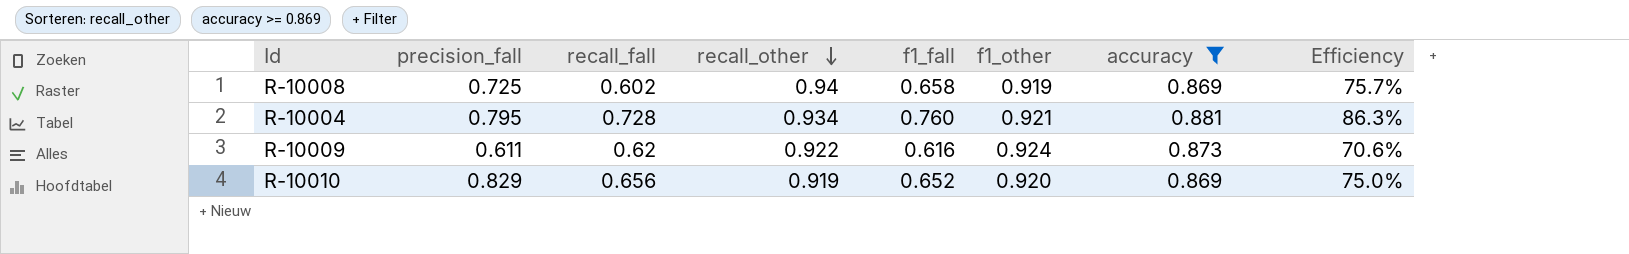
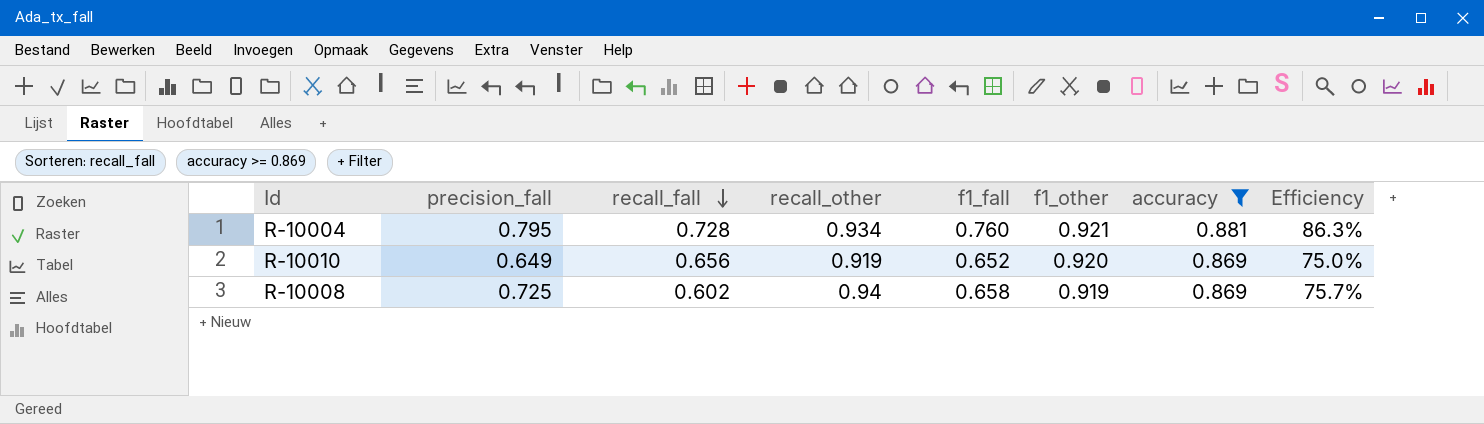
row order: recall_other descending -> recall_fall descending
row R-10009: 0.611 | 0.62 | 0.922 | 0.616 | 0.924 | 0.873 | 70.6% -> none
R-10010 | precision_fall: 0.829 -> 0.649

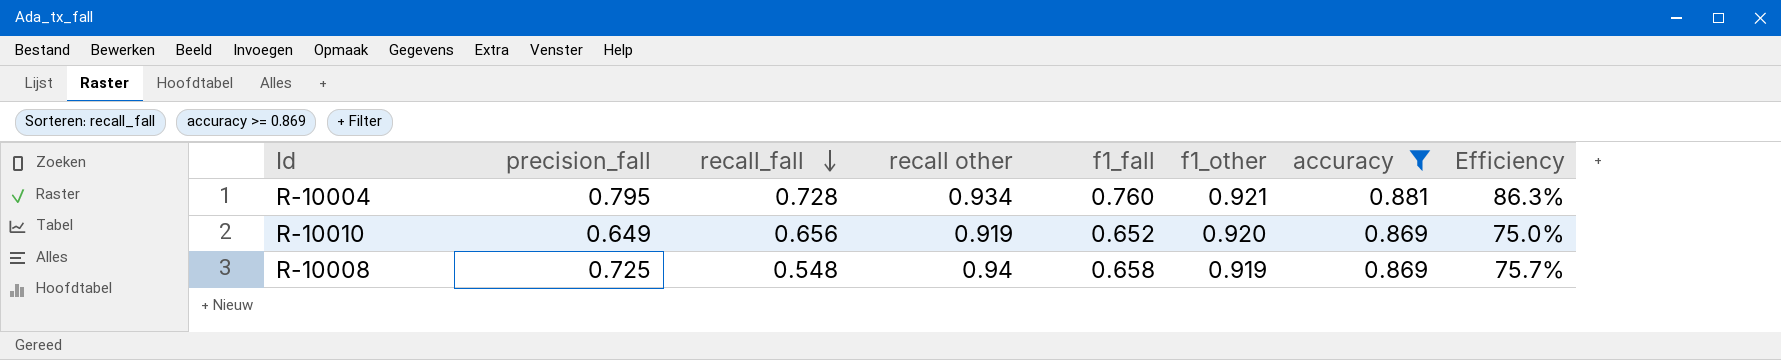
column name: recall_other -> recall other
R-10008 | recall_fall: 0.602 -> 0.548

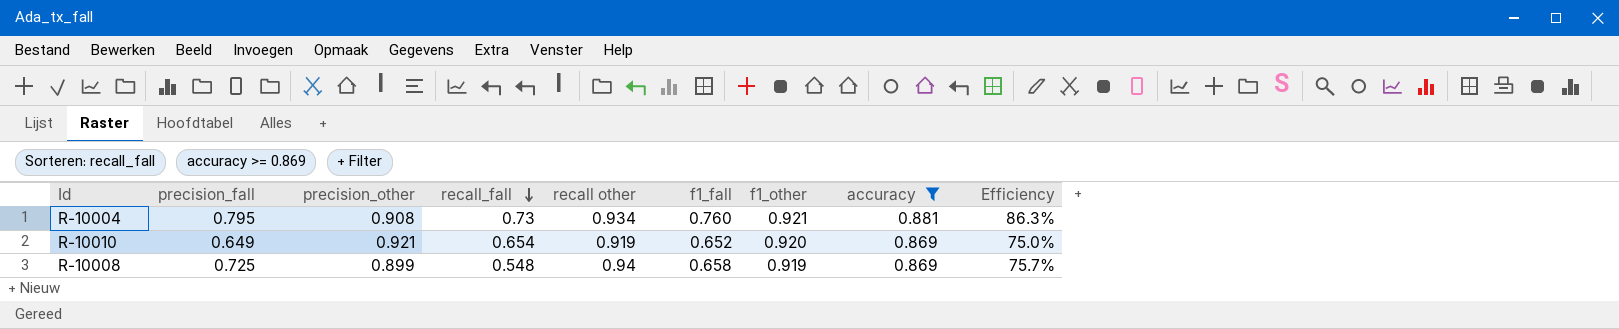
column precision_other | position: none -> 3
R-10004 | recall_fall: 0.728 -> 0.73
R-10010 | recall_fall: 0.656 -> 0.654

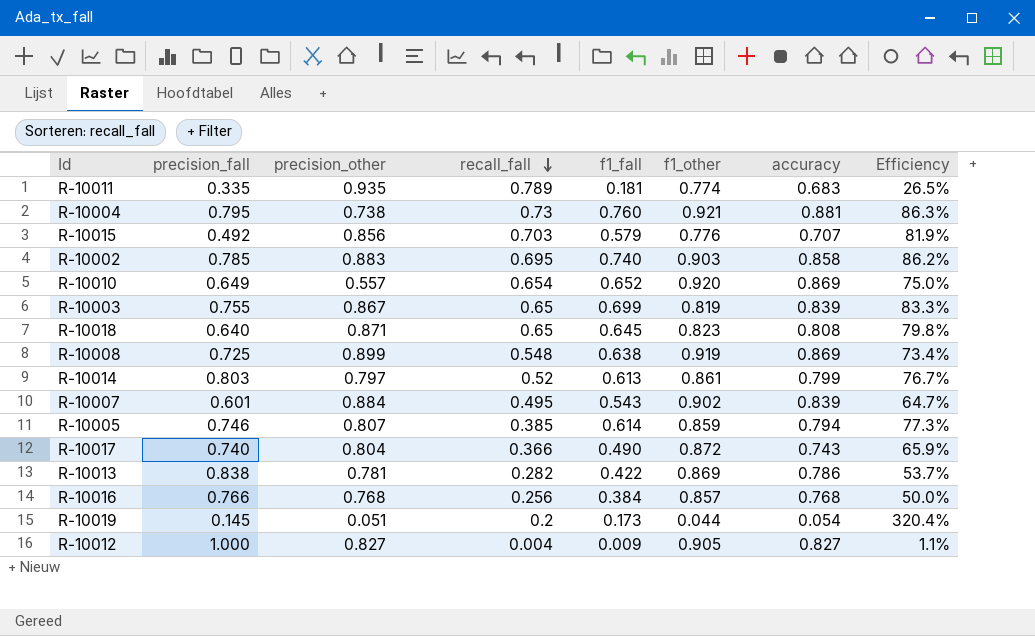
filter: accuracy >= 0.869 -> none
column recall other | position: 5 -> none
R-10004 | precision_other: 0.908 -> 0.738
R-10010 | precision_other: 0.921 -> 0.557
R-10008 | f1_fall: 0.658 -> 0.638
R-10008 | Efficiency: 75.7% -> 73.4%

